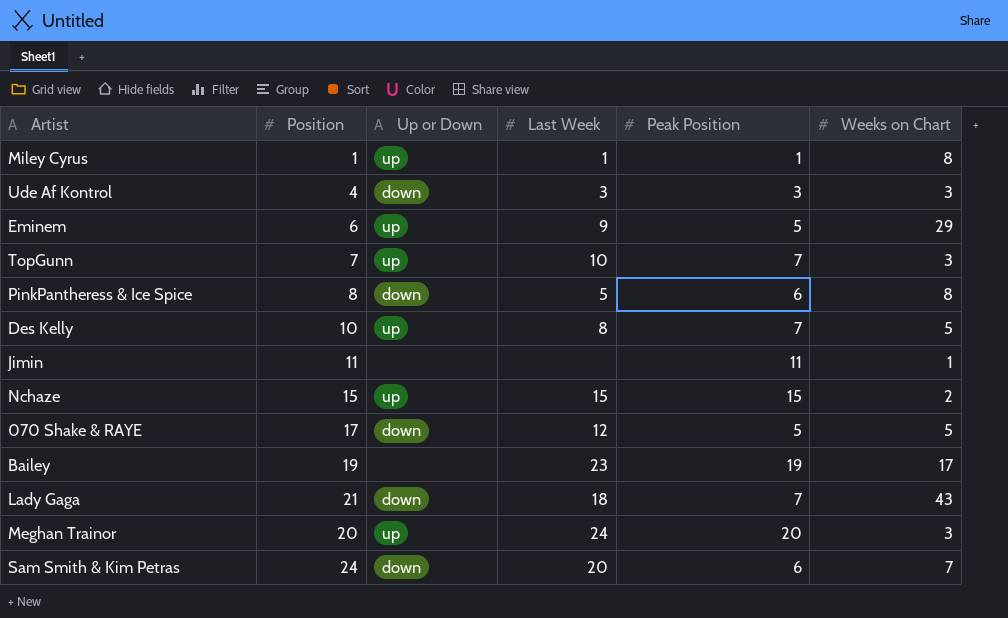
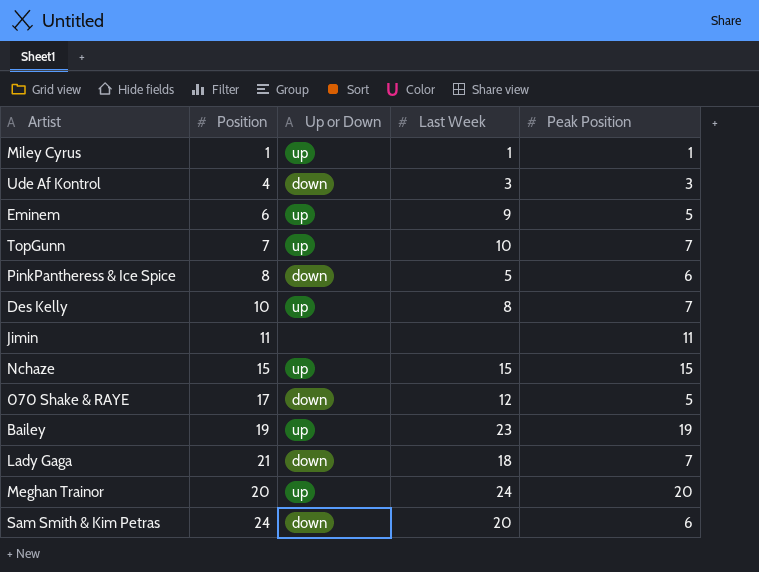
column Weeks on Chart | position: 6 -> none
Bailey | Up or Down: none -> up

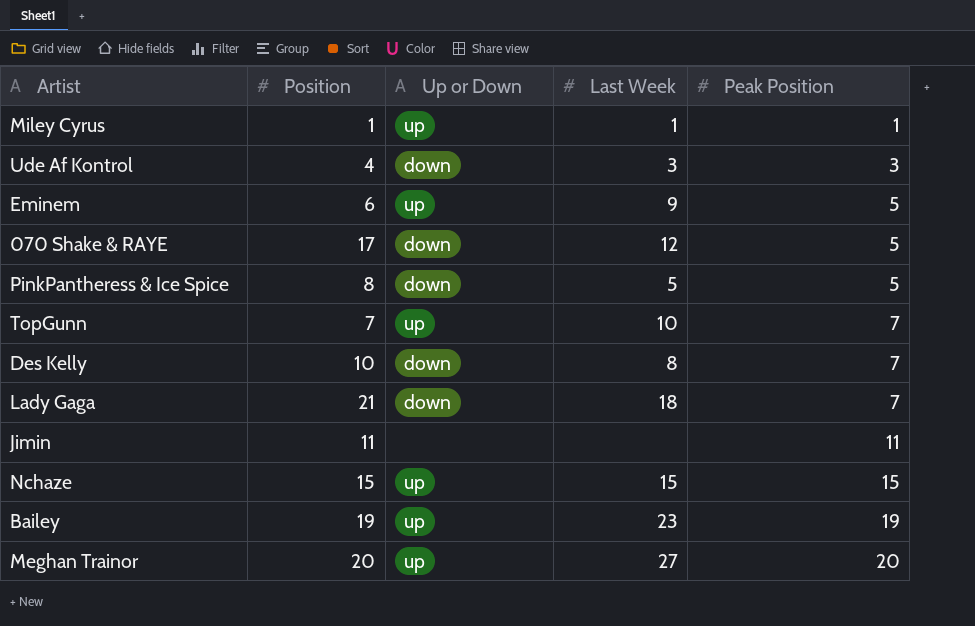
row order: none -> Peak Position ascending
row Sam Smith & Kim Petras: 24 | down | 20 | 6 -> none
PinkPantheress & Ice Spice | Peak Position: 6 -> 5
Des Kelly | Up or Down: up -> down
Meghan Trainor | Last Week: 24 -> 27

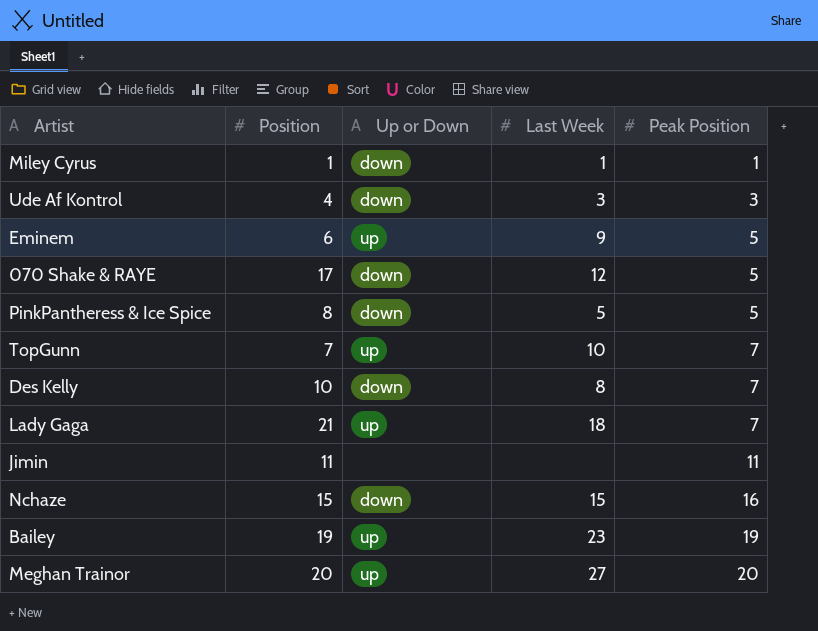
Miley Cyrus | Up or Down: up -> down
Lady Gaga | Up or Down: down -> up
Nchaze | Up or Down: up -> down
Nchaze | Peak Position: 15 -> 16

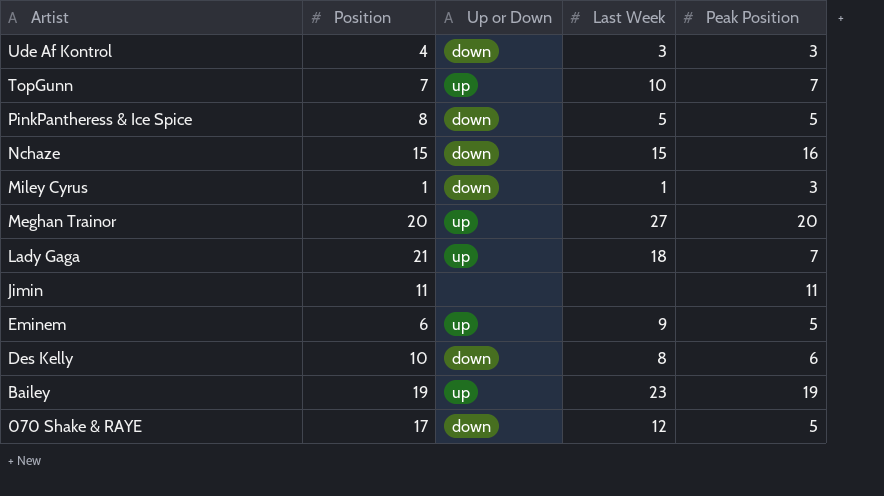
row order: Peak Position ascending -> Artist descending
Miley Cyrus | Peak Position: 1 -> 3
Des Kelly | Peak Position: 7 -> 6

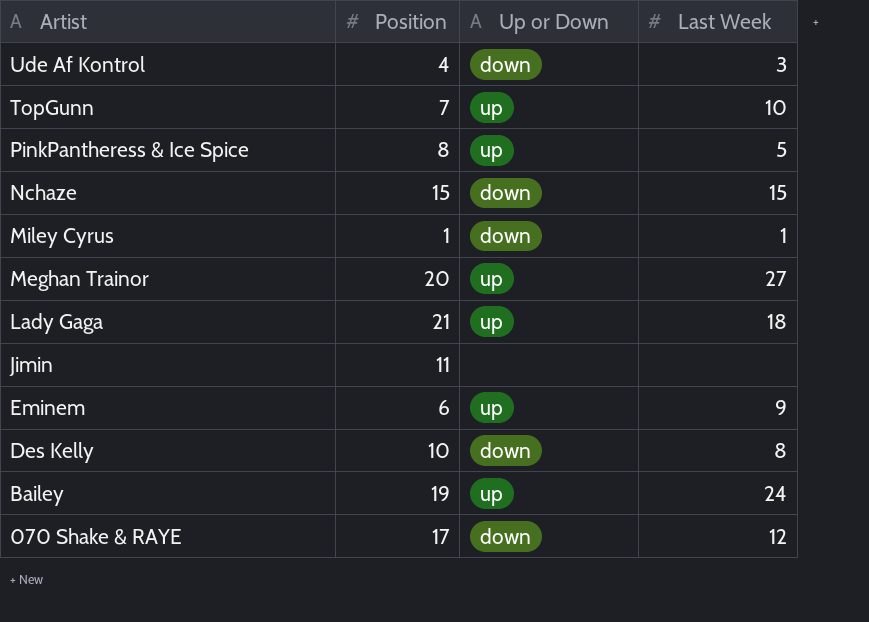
column Peak Position | position: 5 -> none
PinkPantheress & Ice Spice | Up or Down: down -> up
Bailey | Last Week: 23 -> 24

